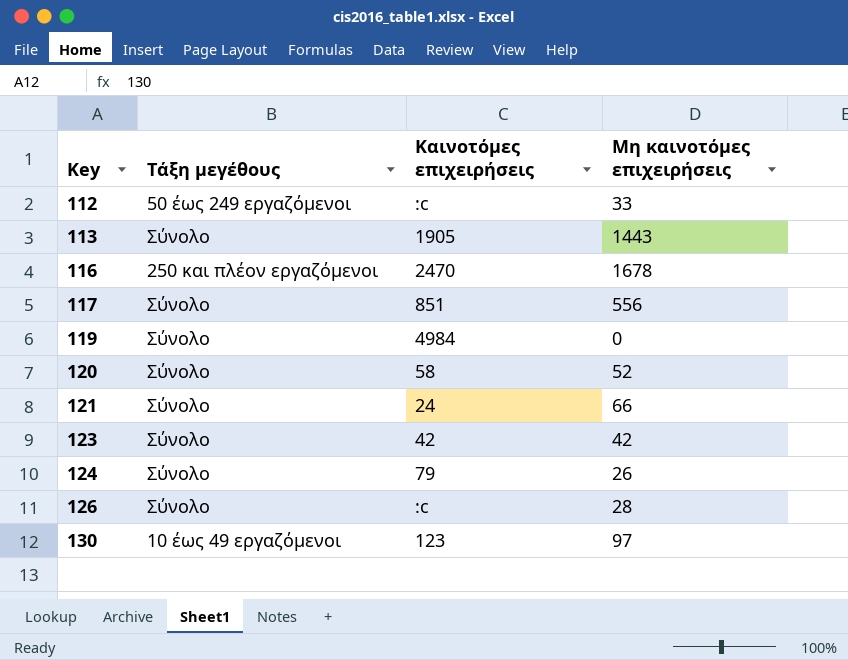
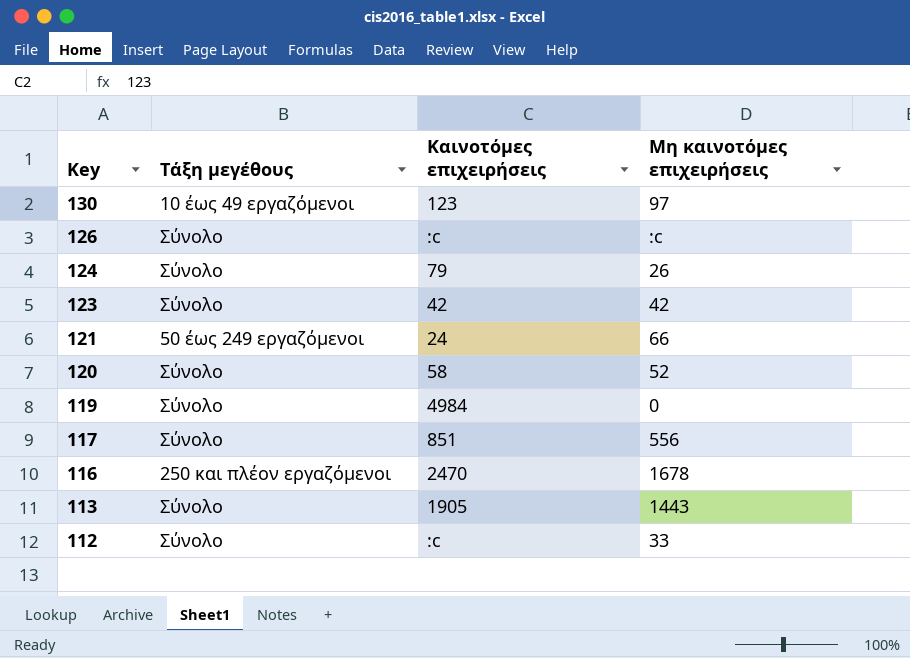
row order: Key ascending -> Key descending
126 | Μη καινοτόμες επιχειρήσεις: 28 -> :c
121 | Τάξη μεγέθους: Σύνολο -> 50 έως 249 εργαζόμενοι
112 | Τάξη μεγέθους: 50 έως 249 εργαζόμενοι -> Σύνολο

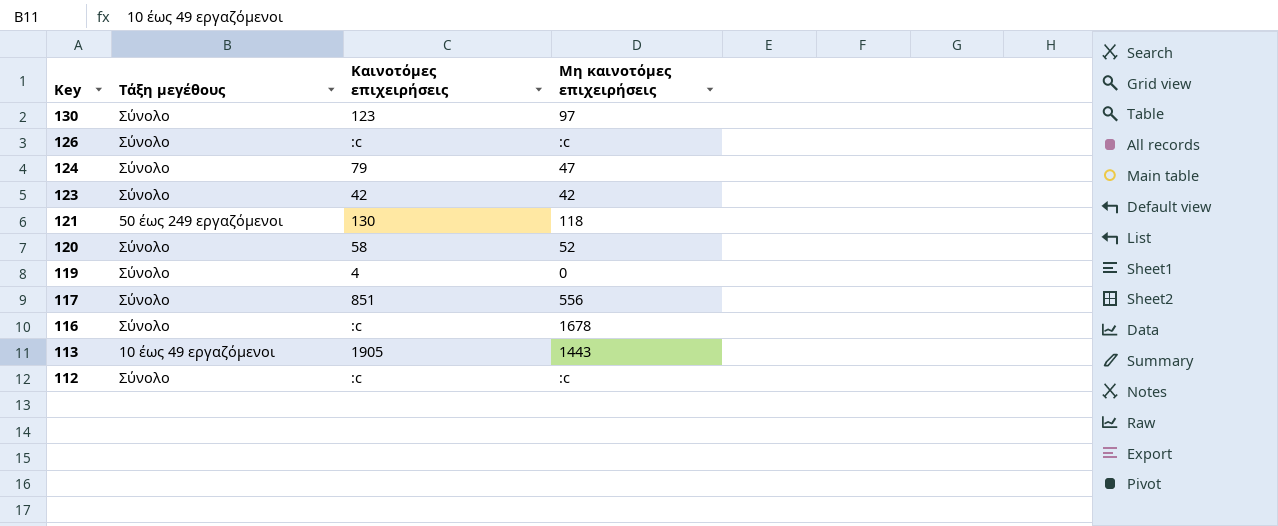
130 | Τάξη μεγέθους: 10 έως 49 εργαζόμενοι -> Σύνολο
124 | Μη καινοτόμες επιχειρήσεις: 26 -> 47
121 | Καινοτόμες επιχειρήσεις: 24 -> 130
121 | Μη καινοτόμες επιχειρήσεις: 66 -> 118
119 | Καινοτόμες επιχειρήσεις: 4984 -> 4
116 | Τάξη μεγέθους: 250 και πλέον εργαζόμενοι -> Σύνολο
116 | Καινοτόμες επιχειρήσεις: 2470 -> :c
113 | Τάξη μεγέθους: Σύνολο -> 10 έως 49 εργαζόμενοι
112 | Μη καινοτόμες επιχειρήσεις: 33 -> :c

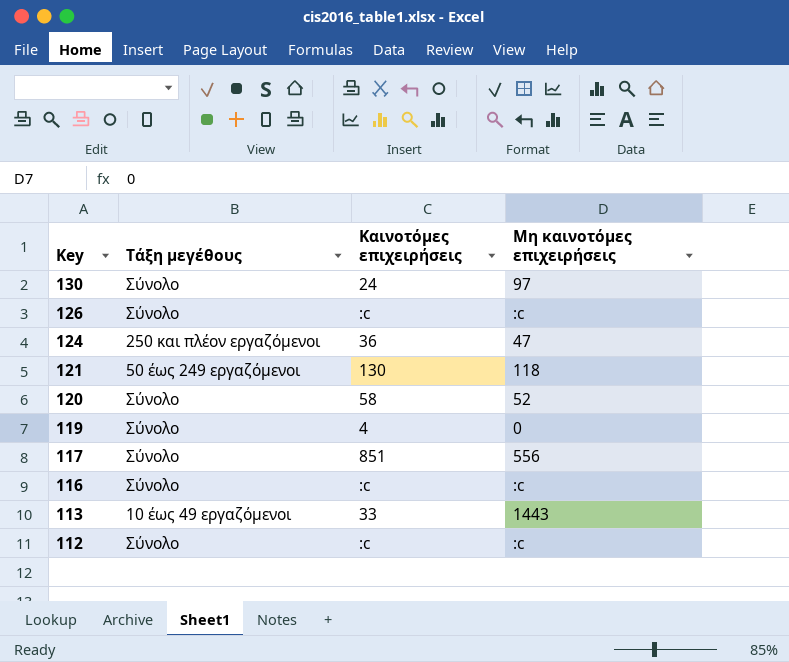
row 123: Σύνολο | 42 | 42 -> none
130 | Καινοτόμες επιχειρήσεις: 123 -> 24
124 | Τάξη μεγέθους: Σύνολο -> 250 και πλέον εργαζόμενοι
124 | Καινοτόμες επιχειρήσεις: 79 -> 36
116 | Μη καινοτόμες επιχειρήσεις: 1678 -> :c
113 | Καινοτόμες επιχειρήσεις: 1905 -> 33

